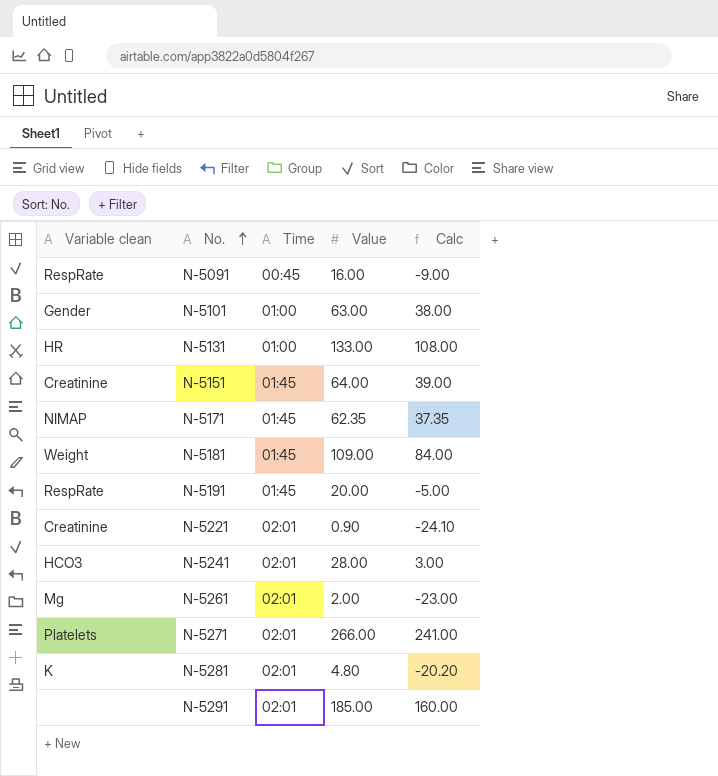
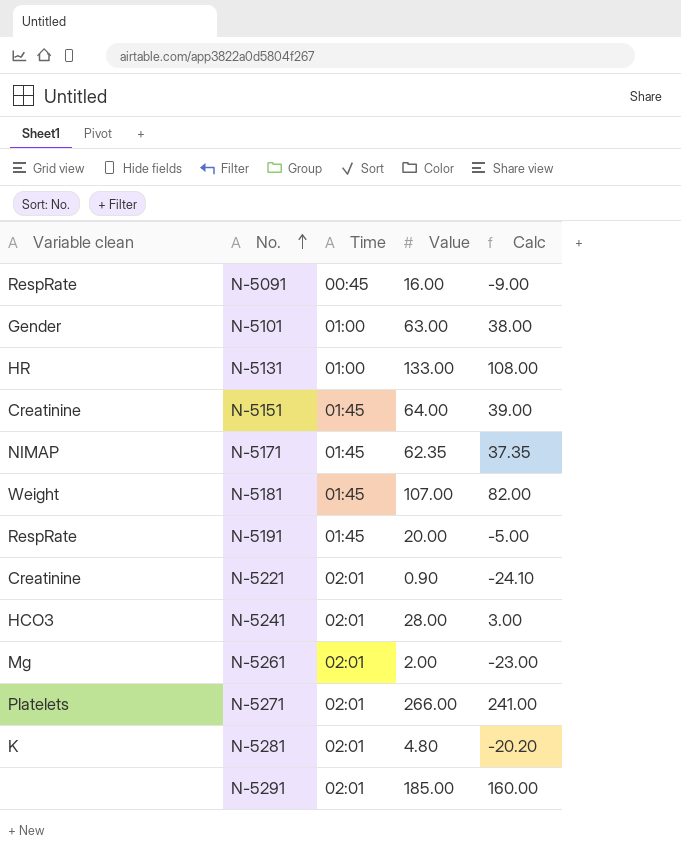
N-5181 | Value: 109.00 -> 107.00
N-5181 | Calc: 84.00 -> 82.00

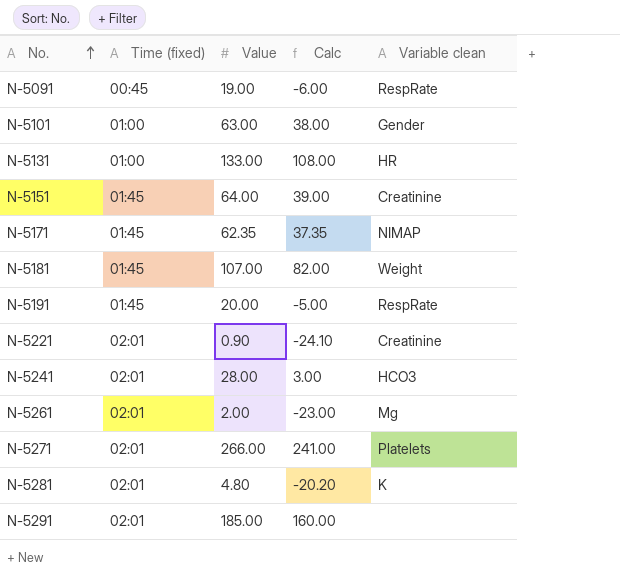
column name: Time -> Time (fixed)
column Variable clean | position: 1 -> 5
N-5091 | Value: 16.00 -> 19.00
N-5091 | Calc: -9.00 -> -6.00

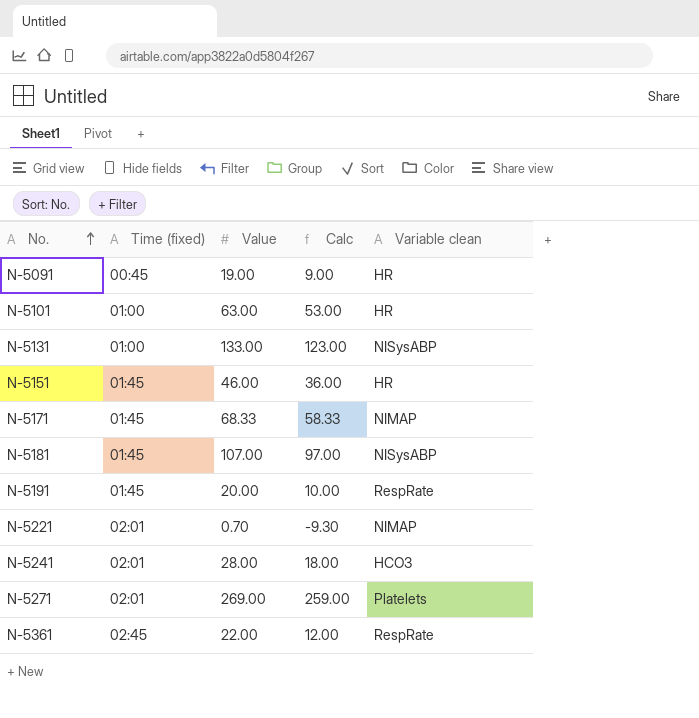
column Calc | formula: [Value] - 25 -> [Value] - 10
row N-5261: 02:01 | 2.00 | -23.00 | Mg -> none
row N-5281: 02:01 | 4.80 | -20.20 | K -> none
row N-5291: 02:01 | 185.00 | 160.00 | none -> none
N-5091 | Variable clean: RespRate -> HR
N-5101 | Variable clean: Gender -> HR
N-5131 | Variable clean: HR -> NISysABP
N-5151 | Value: 64.00 -> 46.00
N-5151 | Variable clean: Creatinine -> HR
N-5171 | Value: 62.35 -> 68.33
N-5181 | Variable clean: Weight -> NISysABP
N-5221 | Value: 0.90 -> 0.70
N-5221 | Variable clean: Creatinine -> NIMAP
N-5271 | Value: 266.00 -> 269.00
row N-5361: none -> 02:45 | 22.00 | 12.00 | RespRate

